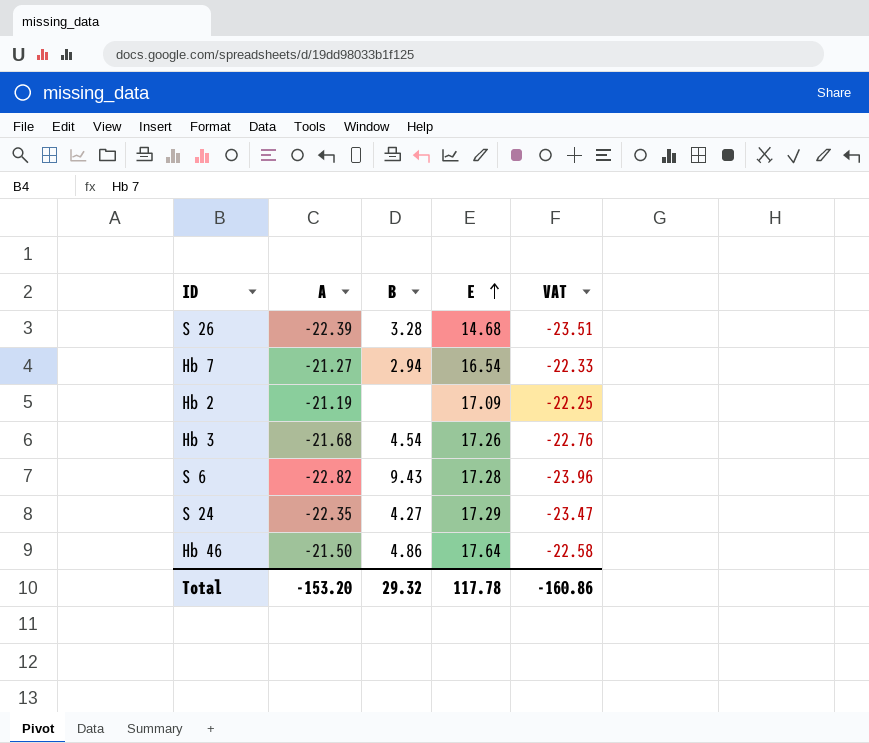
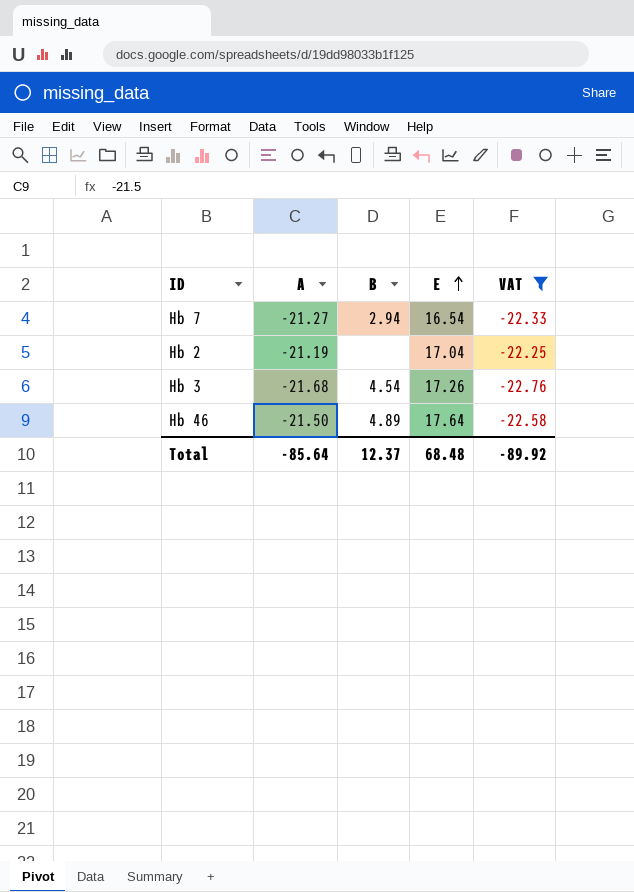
filter: none -> VAT >= -22.76
Hb 2 | E: 17.09 -> 17.04
Hb 46 | B: 4.86 -> 4.89
Total | A: -153.20 -> -85.64
Total | B: 29.32 -> 12.37
Total | E: 117.78 -> 68.48
Total | VAT: -160.86 -> -89.92

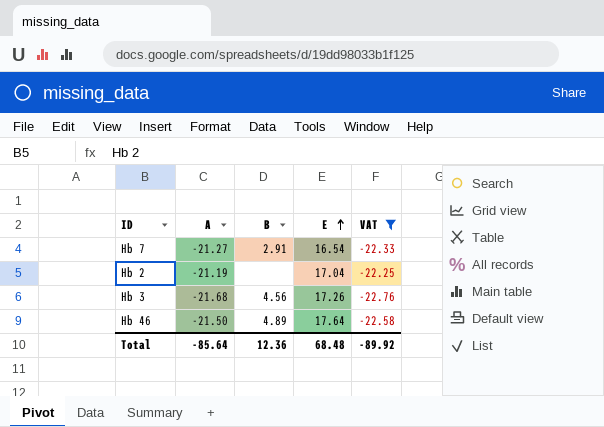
Hb 7 | B: 2.94 -> 2.91
Hb 3 | B: 4.54 -> 4.56
Total | B: 12.37 -> 12.36

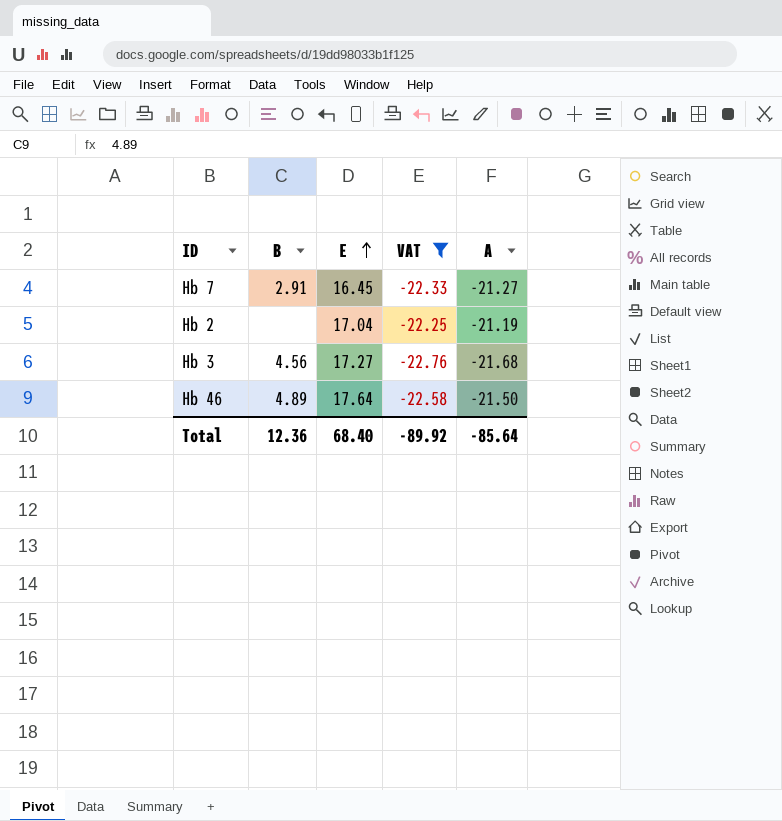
column A | position: 2 -> 5
Hb 7 | E: 16.54 -> 16.45
Hb 3 | E: 17.26 -> 17.27
Total | E: 68.48 -> 68.40

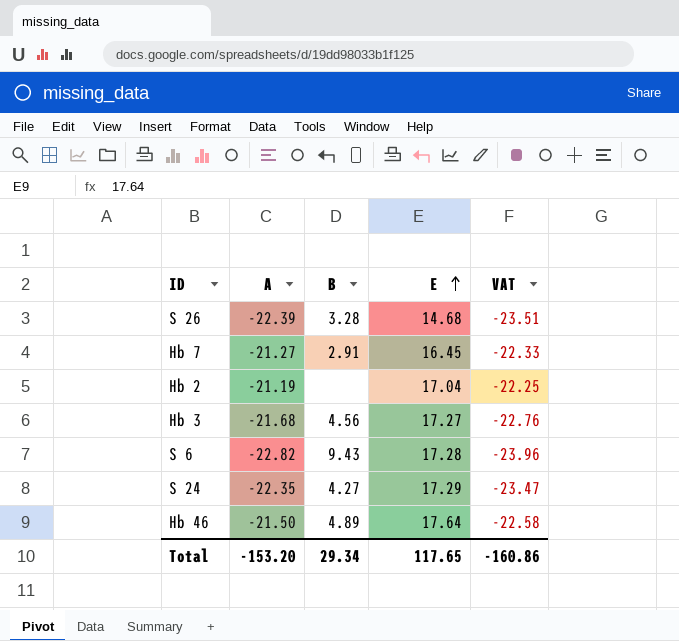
filter: VAT >= -22.76 -> none
column A | position: 5 -> 2
Total | A: -85.64 -> -153.20
Total | B: 12.36 -> 29.34
Total | E: 68.40 -> 117.65
Total | VAT: -89.92 -> -160.86

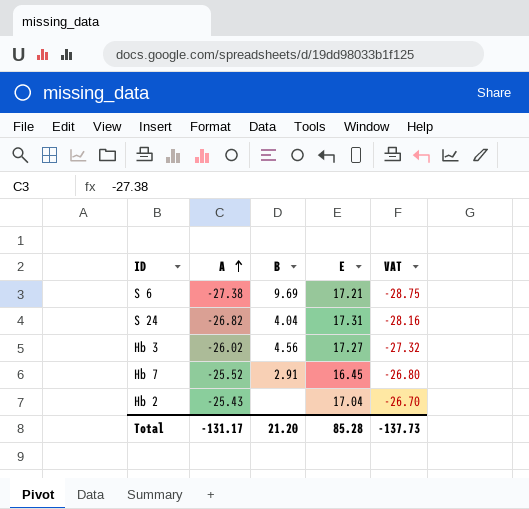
row order: E ascending -> A ascending
row S 26: -22.39 | 3.28 | 14.68 | -23.51 -> none
row Hb 46: -21.50 | 4.89 | 17.64 | -22.58 -> none
S 6 | A: -22.82 -> -27.38
S 6 | B: 9.43 -> 9.69
S 6 | E: 17.28 -> 17.21
S 6 | VAT: -23.96 -> -28.75
S 24 | A: -22.35 -> -26.82
S 24 | B: 4.27 -> 4.04
S 24 | E: 17.29 -> 17.31
S 24 | VAT: -23.47 -> -28.16
Hb 3 | A: -21.68 -> -26.02
Hb 3 | VAT: -22.76 -> -27.32
Hb 7 | A: -21.27 -> -25.52
Hb 7 | VAT: -22.33 -> -26.80
Hb 2 | A: -21.19 -> -25.43
Hb 2 | VAT: -22.25 -> -26.70
Total | A: -153.20 -> -131.17
Total | B: 29.34 -> 21.20
Total | E: 117.65 -> 85.28
Total | VAT: -160.86 -> -137.73

